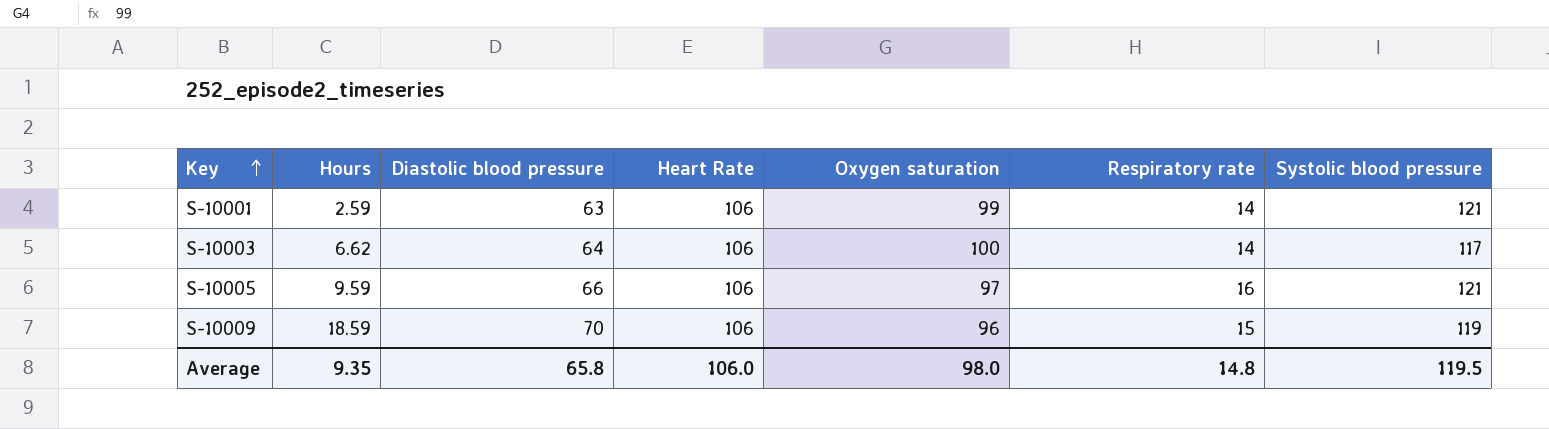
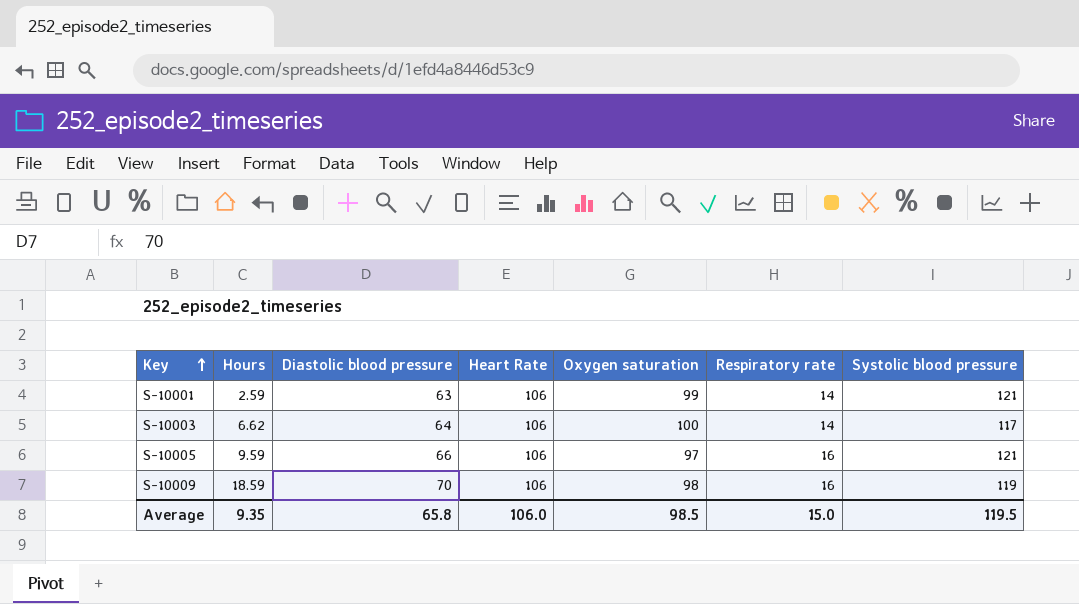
S-10009 | Oxygen saturation: 96 -> 98
S-10009 | Respiratory rate: 15 -> 16
Average | Oxygen saturation: 98.0 -> 98.5
Average | Respiratory rate: 14.8 -> 15.0

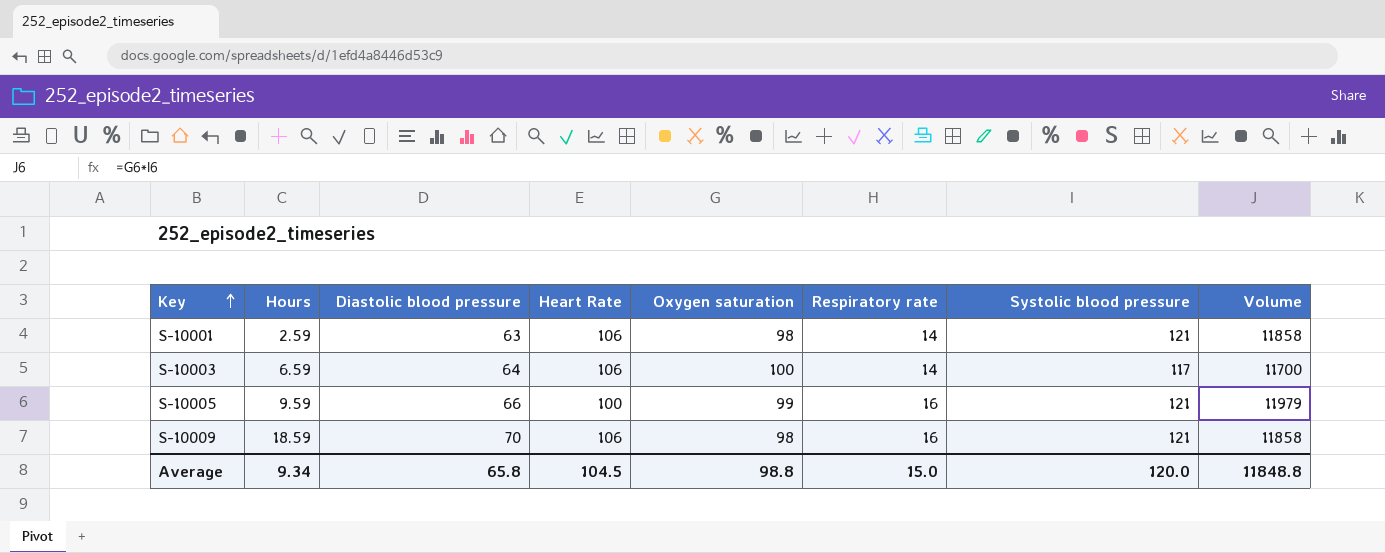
column Volume | formula: none -> [Oxygen saturation] * [Systolic blood pressure]
S-10001 | Oxygen saturation: 99 -> 98
S-10003 | Hours: 6.62 -> 6.59
S-10005 | Heart Rate: 106 -> 100
S-10005 | Oxygen saturation: 97 -> 99
S-10009 | Systolic blood pressure: 119 -> 121
Average | Hours: 9.35 -> 9.34
Average | Heart Rate: 106.0 -> 104.5
Average | Oxygen saturation: 98.5 -> 98.8
Average | Systolic blood pressure: 119.5 -> 120.0

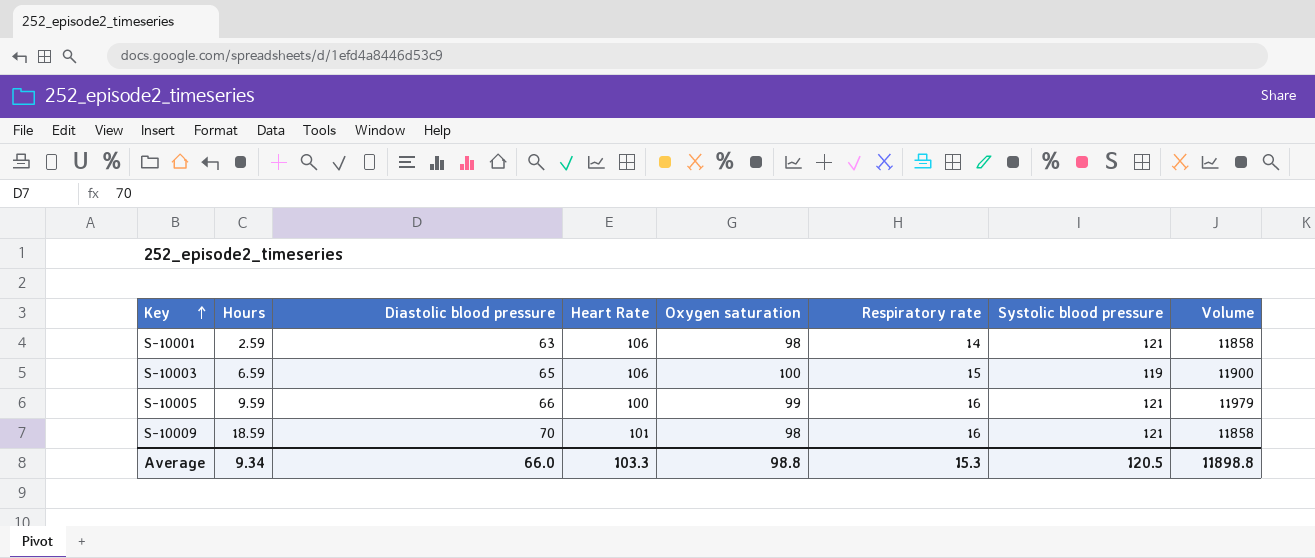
S-10003 | Diastolic blood pressure: 64 -> 65
S-10003 | Respiratory rate: 14 -> 15
S-10003 | Systolic blood pressure: 117 -> 119
S-10003 | Volume: 11700 -> 11900
S-10009 | Heart Rate: 106 -> 101
Average | Diastolic blood pressure: 65.8 -> 66.0
Average | Heart Rate: 104.5 -> 103.3
Average | Respiratory rate: 15.0 -> 15.3
Average | Systolic blood pressure: 120.0 -> 120.5
Average | Volume: 11848.8 -> 11898.8

